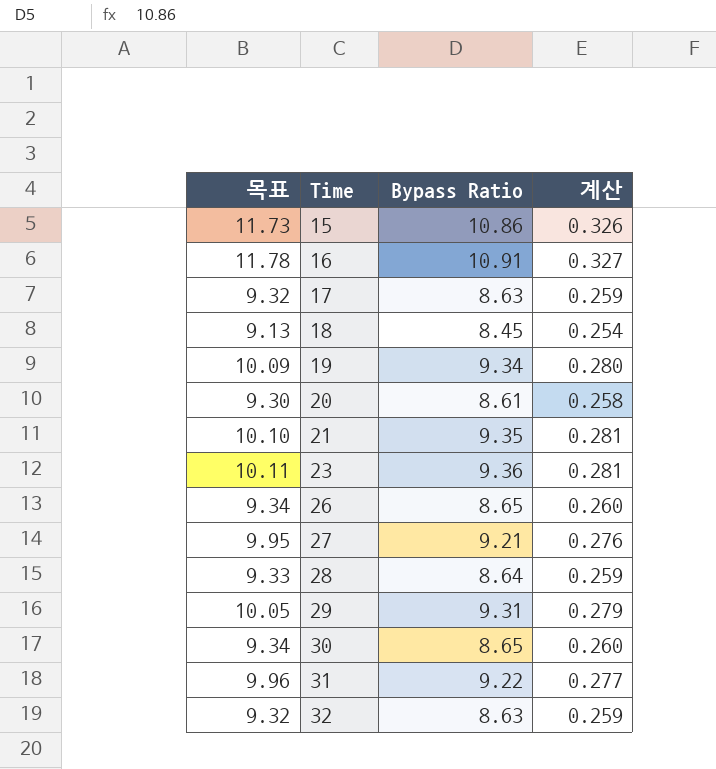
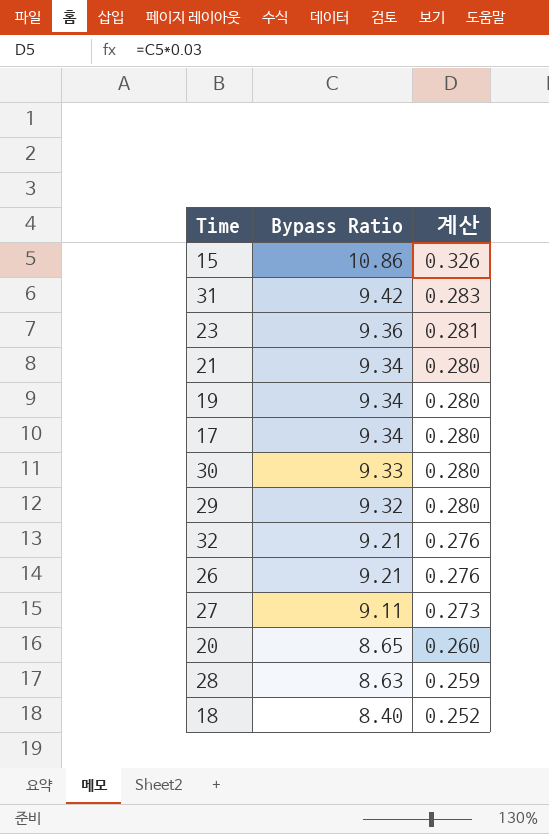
row order: Time ascending -> Bypass Ratio descending
column 목표 | formula: [Bypass Ratio] * 1.08 -> none
row 16: 11.78 | 10.91 | 0.327 -> none
31 | Bypass Ratio: 9.22 -> 9.42
31 | 계산: 0.277 -> 0.283
21 | Bypass Ratio: 9.35 -> 9.34
21 | 계산: 0.281 -> 0.280
17 | Bypass Ratio: 8.63 -> 9.34
17 | 계산: 0.259 -> 0.280
30 | Bypass Ratio: 8.65 -> 9.33
30 | 계산: 0.260 -> 0.280
29 | Bypass Ratio: 9.31 -> 9.32
29 | 계산: 0.279 -> 0.280
32 | Bypass Ratio: 8.63 -> 9.21
32 | 계산: 0.259 -> 0.276
26 | Bypass Ratio: 8.65 -> 9.21
26 | 계산: 0.260 -> 0.276
27 | Bypass Ratio: 9.21 -> 9.11
27 | 계산: 0.276 -> 0.273
20 | Bypass Ratio: 8.61 -> 8.65
20 | 계산: 0.258 -> 0.260
28 | Bypass Ratio: 8.64 -> 8.63
18 | Bypass Ratio: 8.45 -> 8.40
18 | 계산: 0.254 -> 0.252

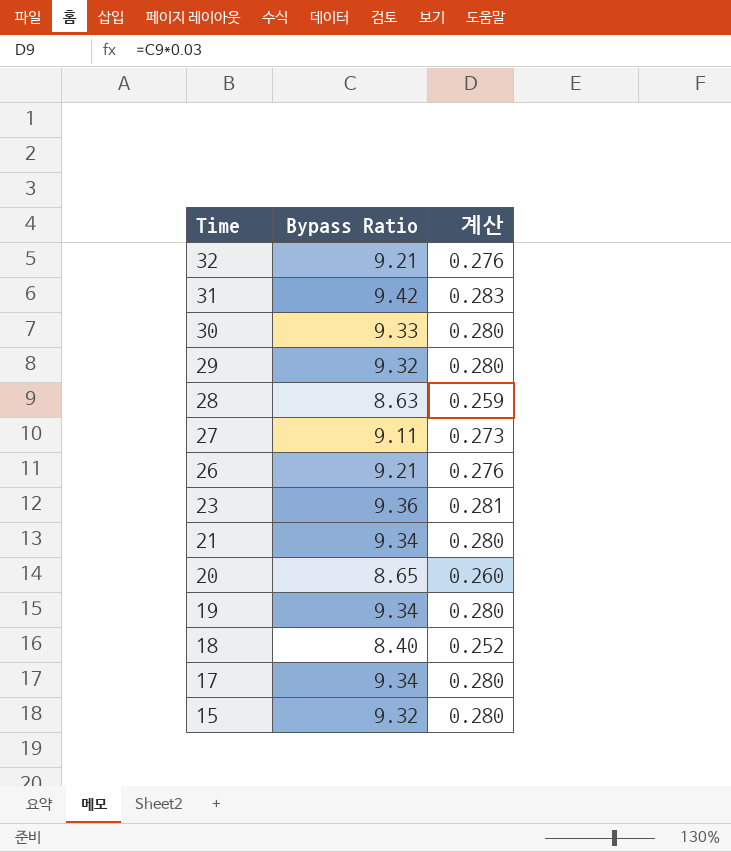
row order: Bypass Ratio descending -> Time descending
15 | Bypass Ratio: 10.86 -> 9.32
15 | 계산: 0.326 -> 0.280

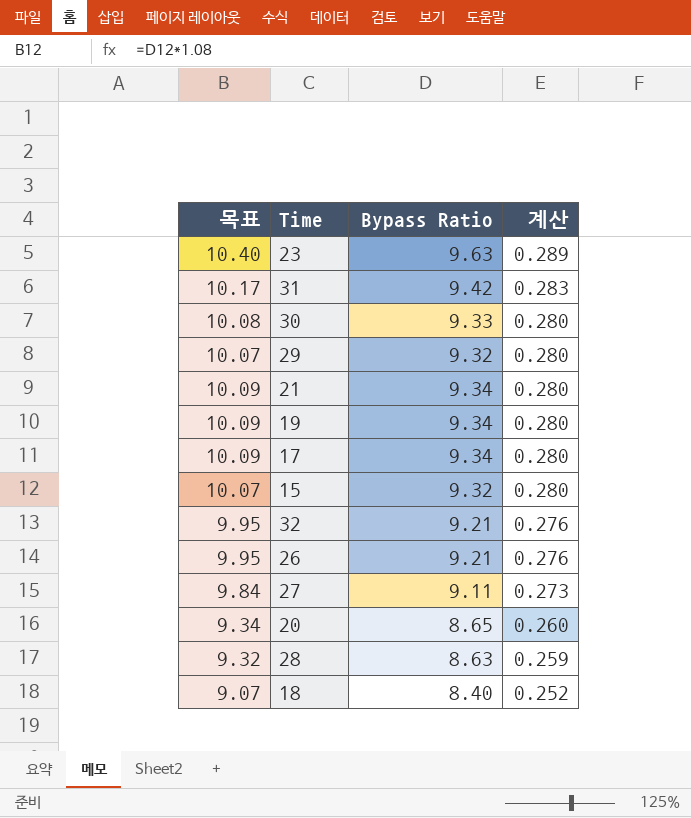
row order: Time descending -> 계산 descending
column 목표 | formula: none -> [Bypass Ratio] * 1.08
23 | Bypass Ratio: 9.36 -> 9.63
23 | 계산: 0.281 -> 0.289

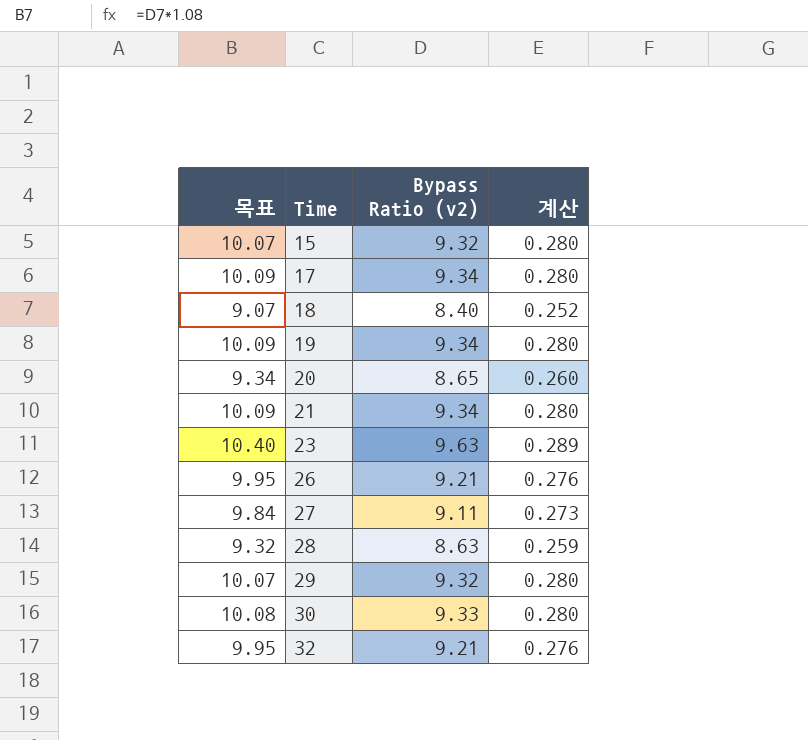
row order: 계산 descending -> Time ascending
column name: Bypass Ratio -> Bypass Ratio (v2)
row 31: 10.17 | 9.42 | 0.283 -> none

